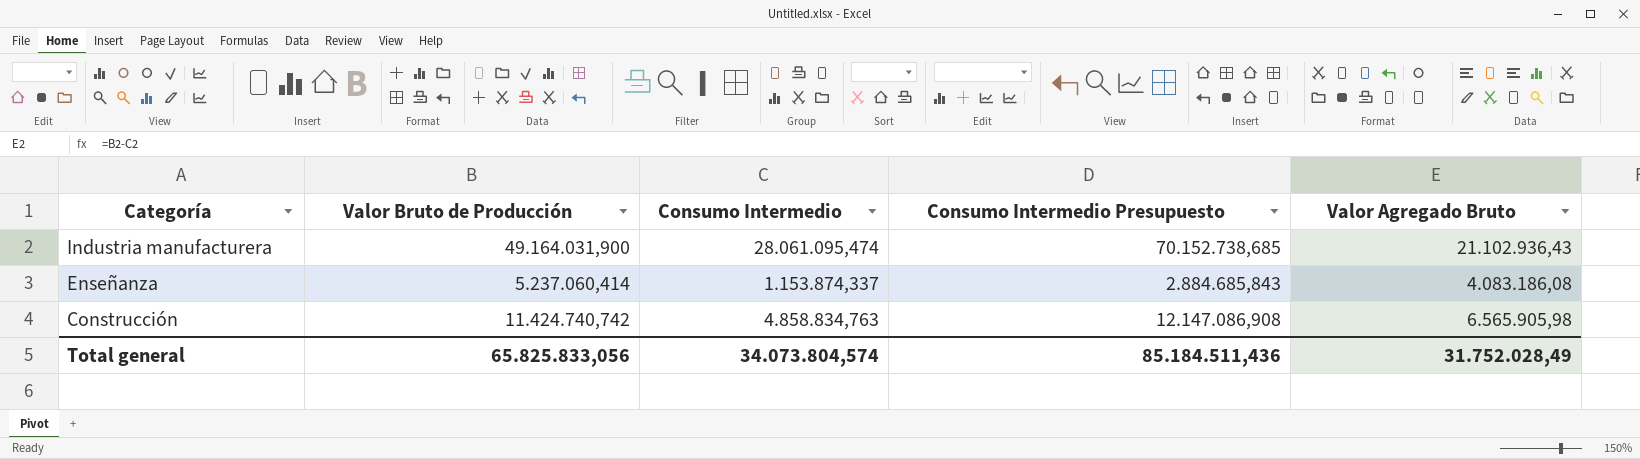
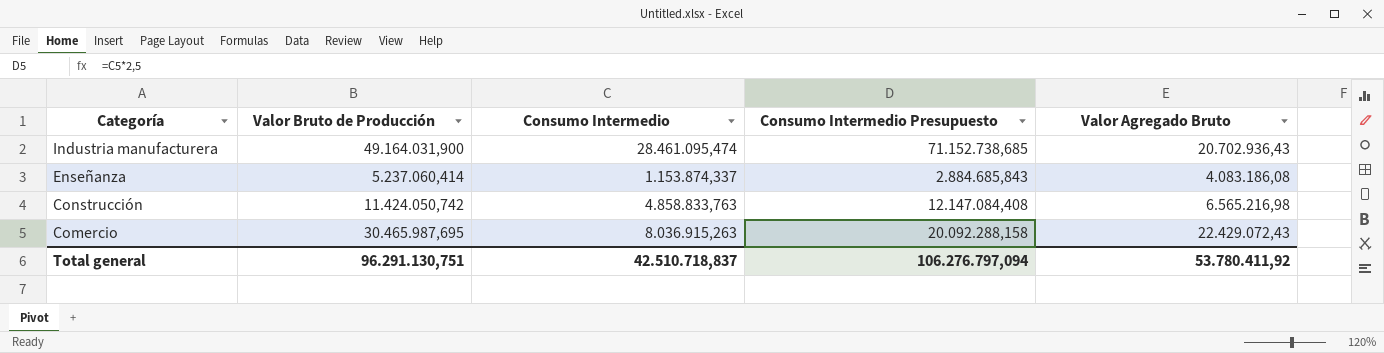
Industria manufacturera | Consumo Intermedio: 28.061.095,474 -> 28.461.095,474
Industria manufacturera | Consumo Intermedio Presupuesto: 70.152.738,685 -> 71.152.738,685
Industria manufacturera | Valor Agregado Bruto: 21.102.936,43 -> 20.702.936,43
Construcción | Valor Bruto de Producción: 11.424.740,742 -> 11.424.050,742
Construcción | Consumo Intermedio: 4.858.834,763 -> 4.858.833,763
Construcción | Consumo Intermedio Presupuesto: 12.147.086,908 -> 12.147.084,408
Construcción | Valor Agregado Bruto: 6.565.905,98 -> 6.565.216,98
row Comercio: none -> 30.465.987,695 | 8.036.915,263 | 20.092.288,158 | 22.429.072,43
Total general | Valor Bruto de Producción: 65.825.833,056 -> 96.291.130,751
Total general | Consumo Intermedio: 34.073.804,574 -> 42.510.718,837
Total general | Consumo Intermedio Presupuesto: 85.184.511,436 -> 106.276.797,094
Total general | Valor Agregado Bruto: 31.752.028,49 -> 53.780.411,92

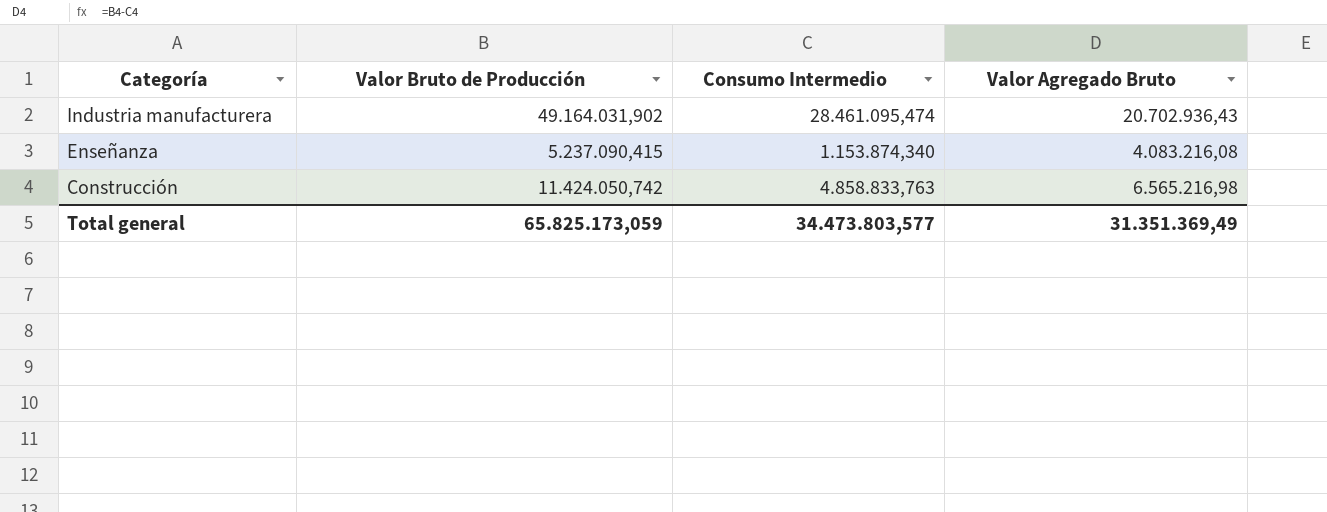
column Consumo Intermedio Presupuesto | formula: [Consumo Intermedio] * 2,5 -> none
row Comercio: 30.465.987,695 | 8.036.915,263 | 20.092.288,158 | 22.429.072,43 -> none
Industria manufacturera | Valor Bruto de Producción: 49.164.031,900 -> 49.164.031,902
Enseñanza | Valor Bruto de Producción: 5.237.060,414 -> 5.237.090,415
Enseñanza | Consumo Intermedio: 1.153.874,337 -> 1.153.874,340
Enseñanza | Valor Agregado Bruto: 4.083.186,08 -> 4.083.216,08
Total general | Valor Bruto de Producción: 96.291.130,751 -> 65.825.173,059
Total general | Consumo Intermedio: 42.510.718,837 -> 34.473.803,577
Total general | Valor Agregado Bruto: 53.780.411,92 -> 31.351.369,49

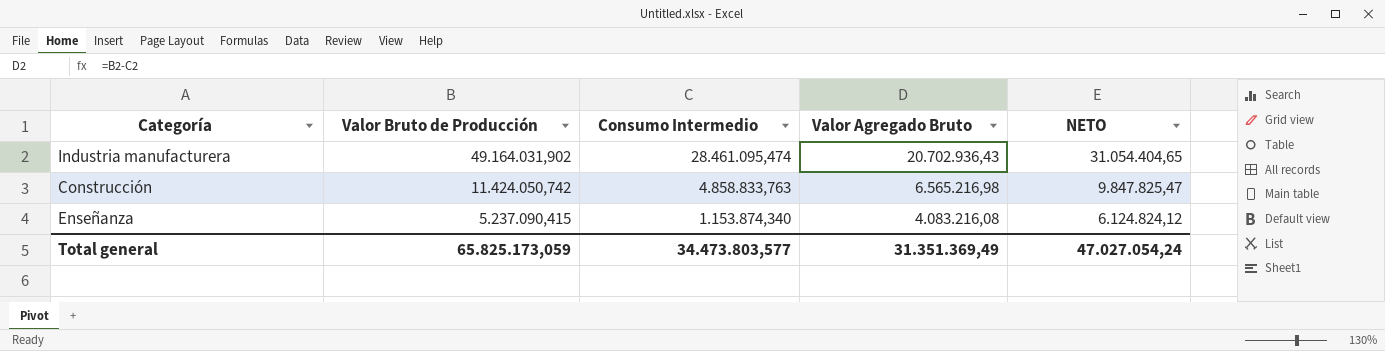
row order: Categoría descending -> Valor Bruto de Producción descending
column NETO | formula: none -> [Valor Agregado Bruto] * 1,5

